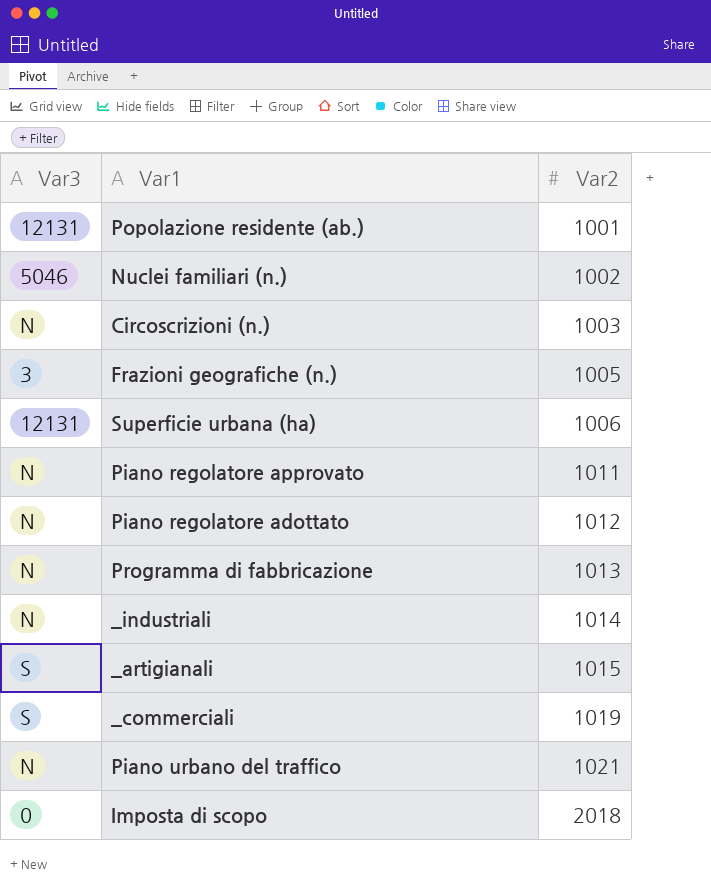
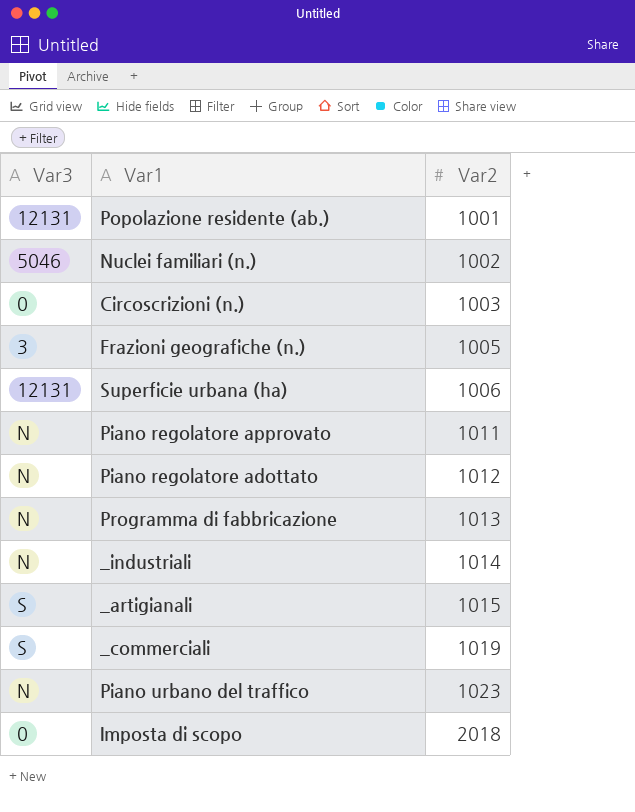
Circoscrizioni (n.) | Var3: N -> 0
Piano urbano del traffico | Var2: 1021 -> 1023

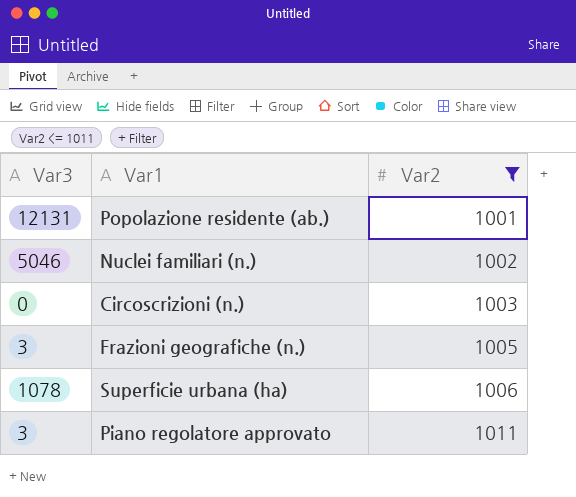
filter: none -> Var2 <= 1011
Superficie urbana (ha) | Var3: 12131 -> 1078
Piano regolatore approvato | Var3: N -> 3

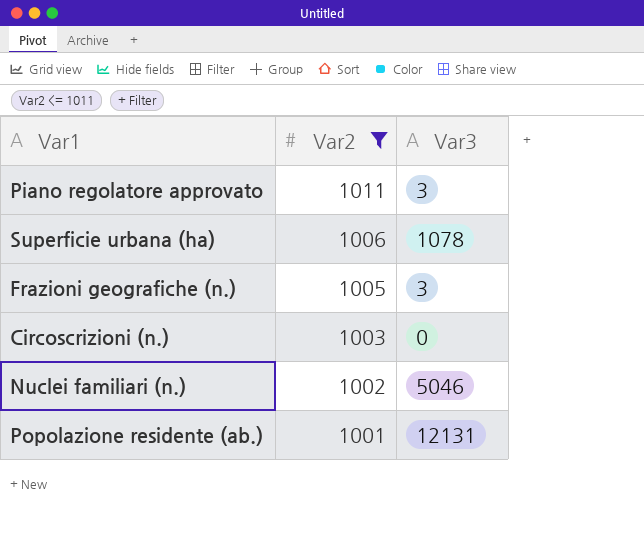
row order: Var2 ascending -> Var2 descending
column Var3 | position: 1 -> 3

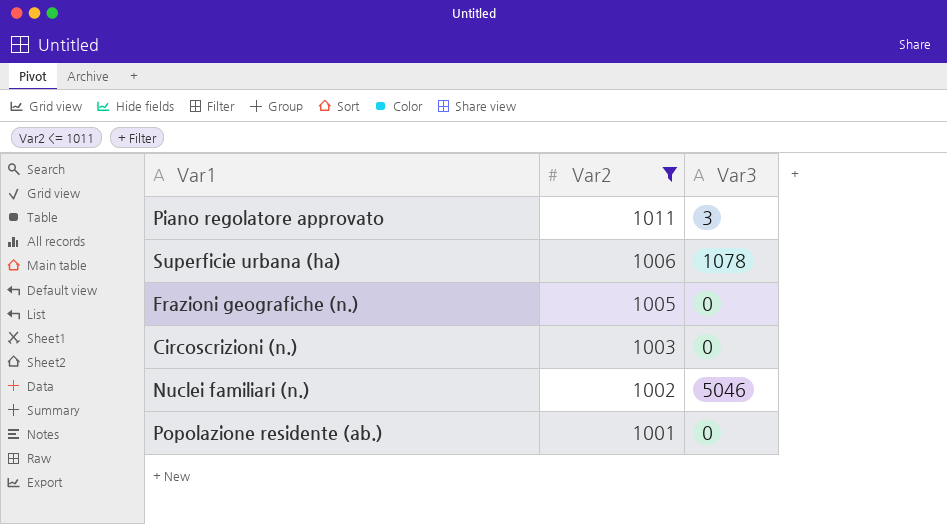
Frazioni geografiche (n.) | Var3: 3 -> 0
Popolazione residente (ab.) | Var3: 12131 -> 0

